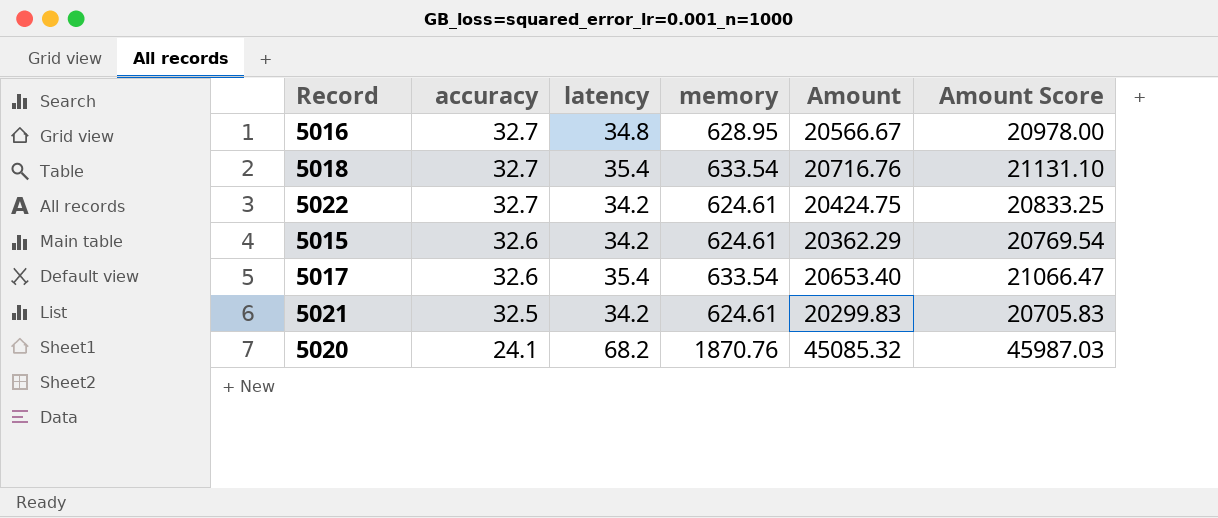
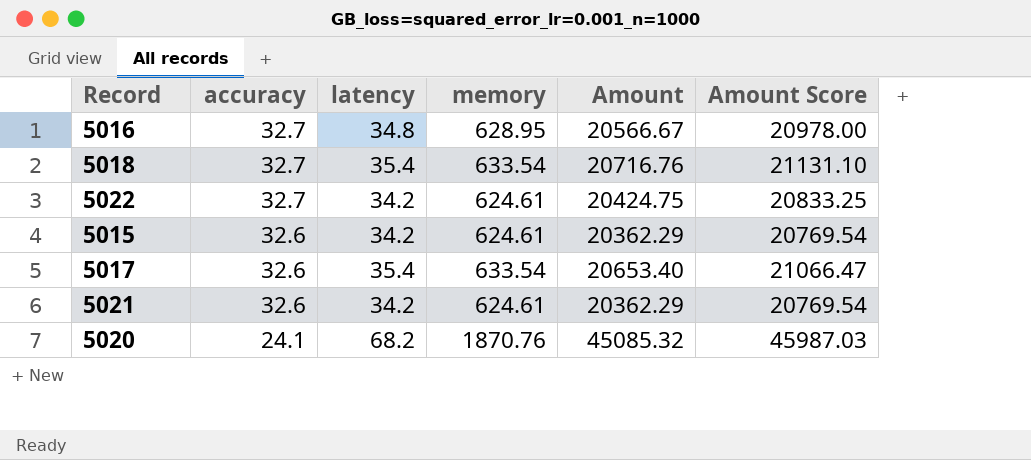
5021 | accuracy: 32.5 -> 32.6
5021 | Amount: 20299.83 -> 20362.29
5021 | Amount Score: 20705.83 -> 20769.54

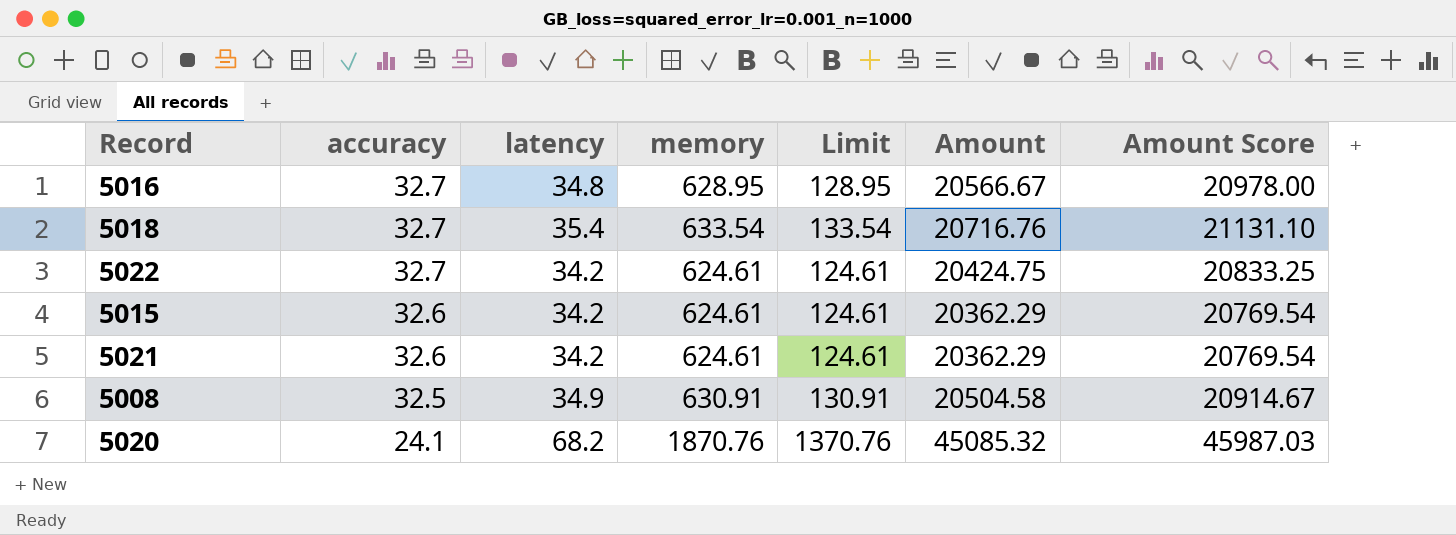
column Limit | formula: none -> [memory] - 500
row 5017: 32.6 | 35.4 | 633.54 | 20653.40 | 21066.47 -> none
row 5008: none -> 32.5 | 34.9 | 630.91 | 130.91 | 20504.58 | 20914.67

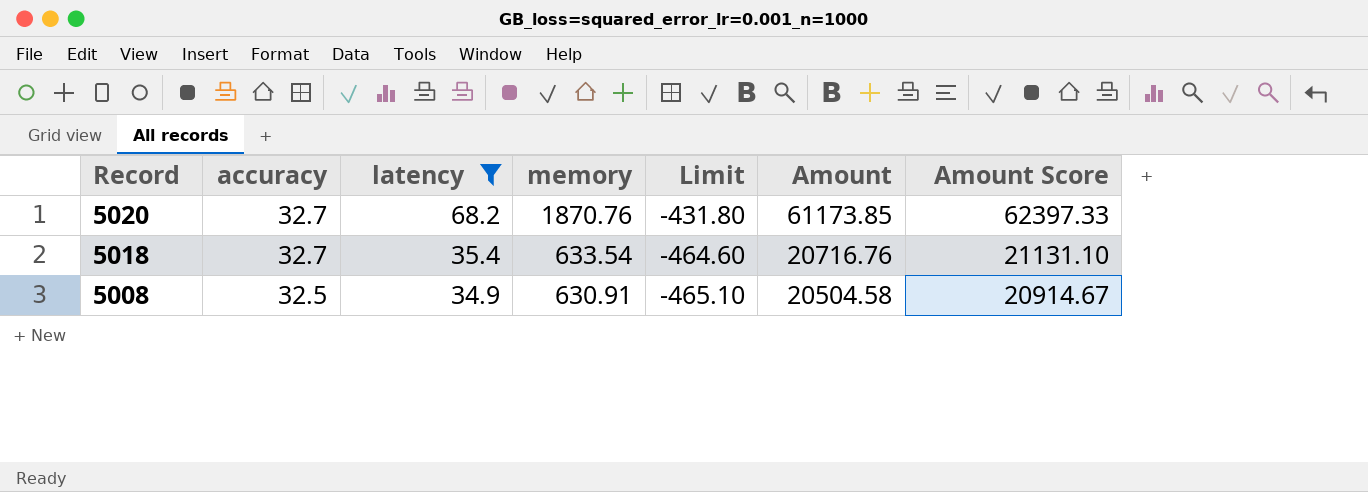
filter: none -> latency >= 34.9
row order: accuracy descending -> Record descending
column Limit | formula: [memory] - 500 -> [latency] - 500
5020 | accuracy: 24.1 -> 32.7
5020 | Amount: 45085.32 -> 61173.85
5020 | Amount Score: 45987.03 -> 62397.33

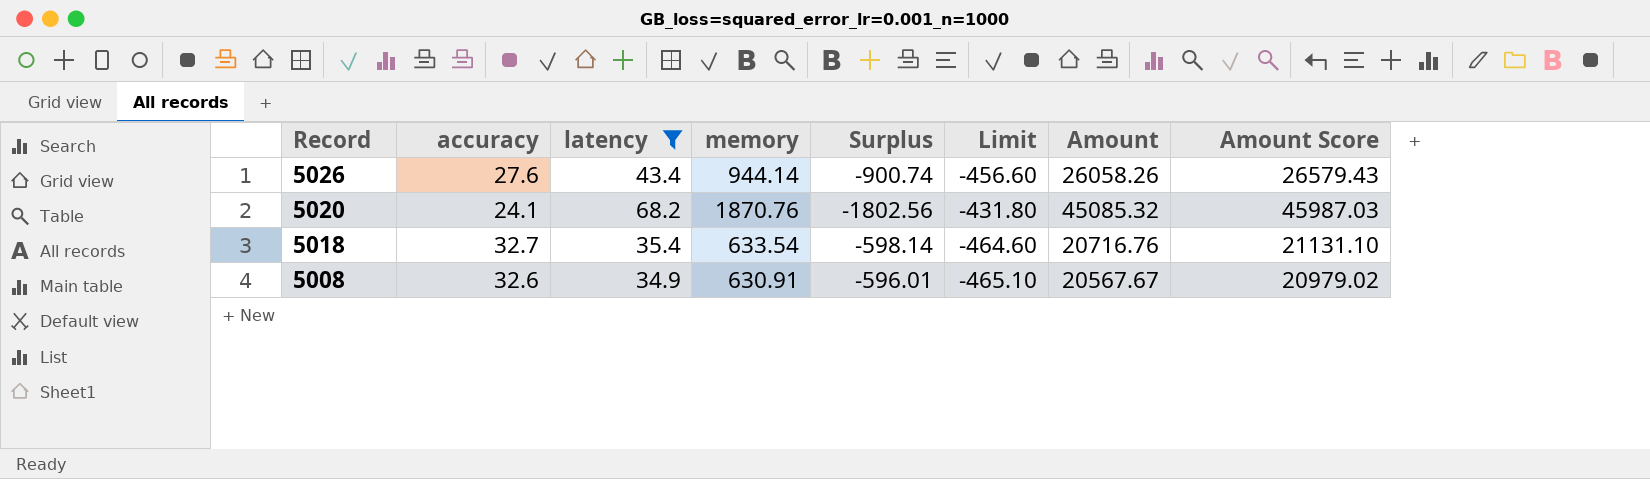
column Surplus | formula: none -> [latency] - [memory]
row 5026: none -> 27.6 | 43.4 | 944.14 | -900.74 | -456.60 | 26058.26 | 26579.43
5020 | accuracy: 32.7 -> 24.1
5020 | Amount: 61173.85 -> 45085.32
5020 | Amount Score: 62397.33 -> 45987.03
5008 | accuracy: 32.5 -> 32.6
5008 | Amount: 20504.58 -> 20567.67
5008 | Amount Score: 20914.67 -> 20979.02

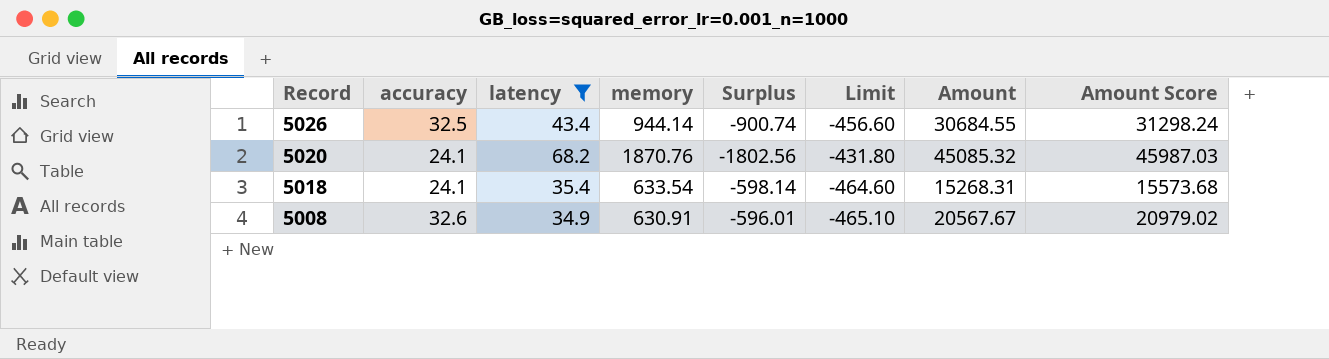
5026 | accuracy: 27.6 -> 32.5
5026 | Amount: 26058.26 -> 30684.55
5026 | Amount Score: 26579.43 -> 31298.24
5018 | accuracy: 32.7 -> 24.1
5018 | Amount: 20716.76 -> 15268.31
5018 | Amount Score: 21131.10 -> 15573.68

